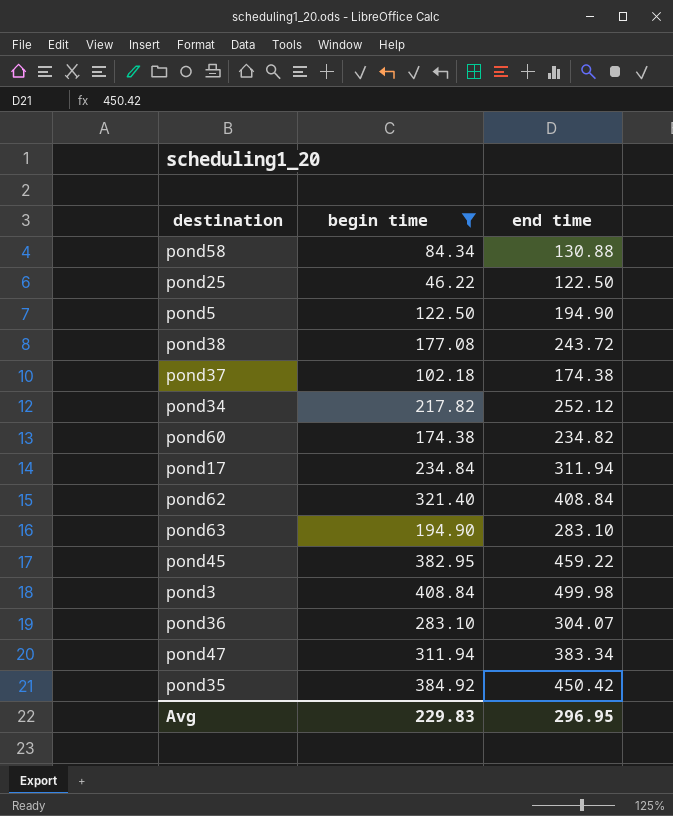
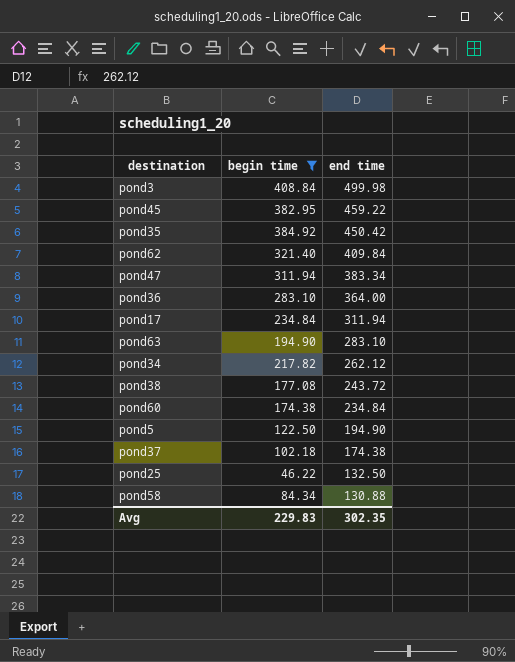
row order: none -> end time descending
pond62 | end time: 408.84 -> 409.84
pond36 | end time: 304.07 -> 364.00
pond34 | end time: 252.12 -> 262.12
pond60 | end time: 234.82 -> 234.84
pond25 | end time: 122.50 -> 132.50
Avg | end time: 296.95 -> 302.35

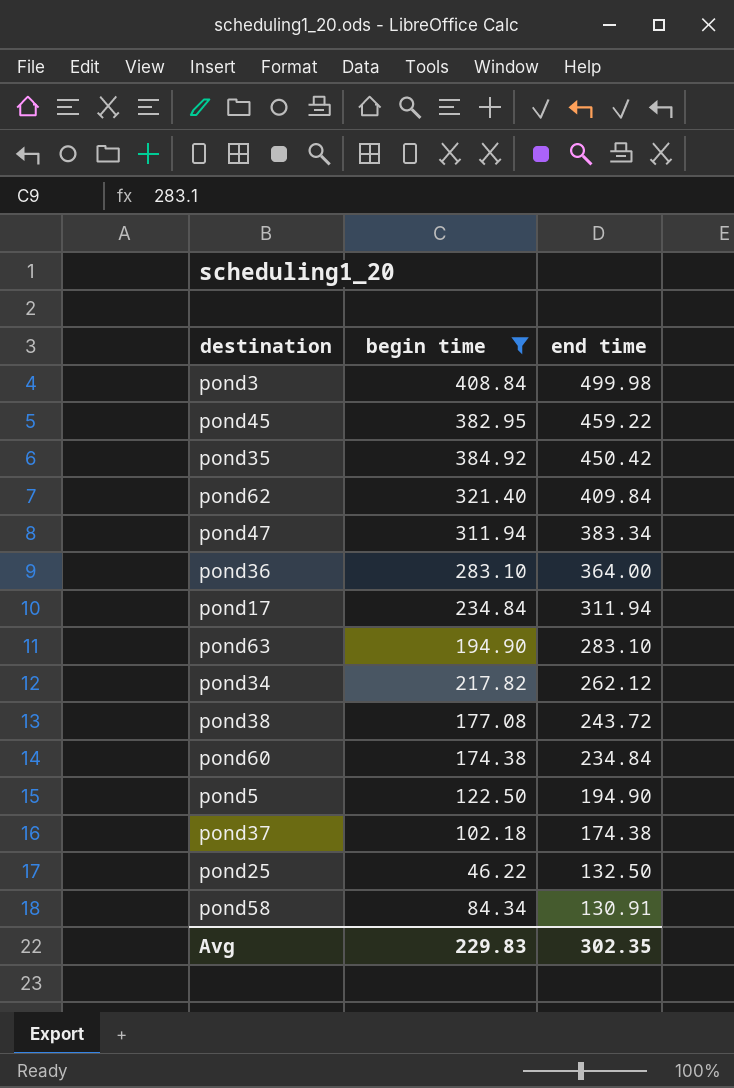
pond58 | end time: 130.88 -> 130.91

